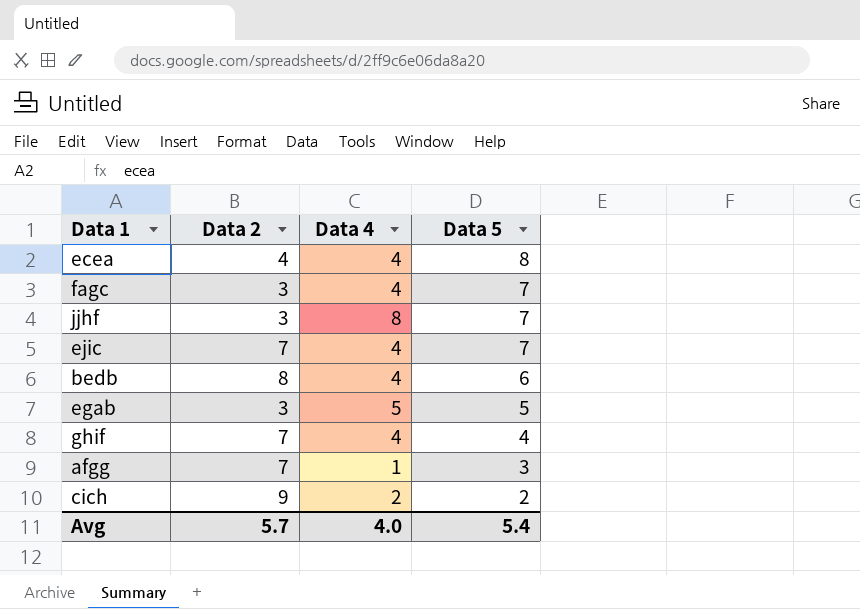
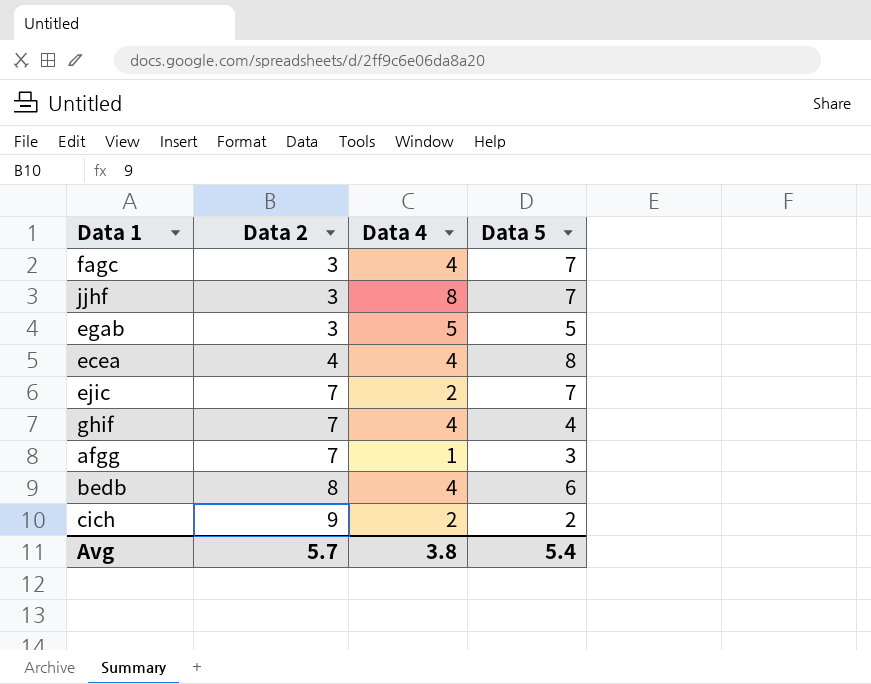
row order: Data 5 descending -> Data 2 ascending
ejic | Data 4: 4 -> 2
Avg | Data 4: 4.0 -> 3.8

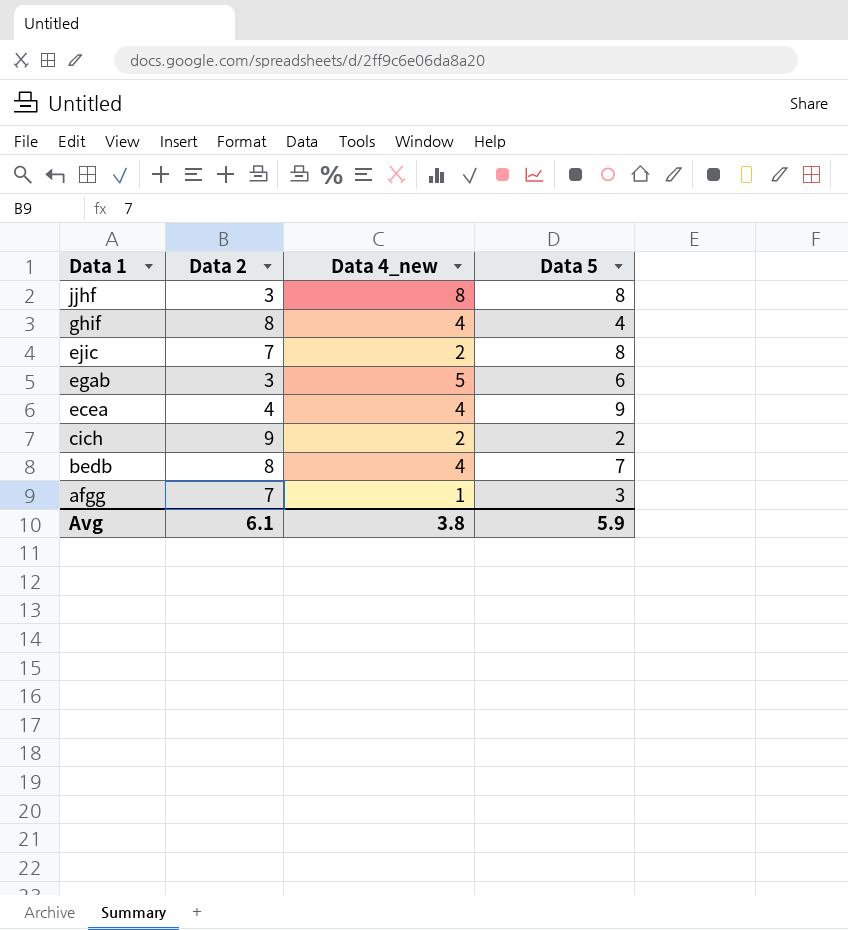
row order: Data 2 ascending -> Data 1 descending
column name: Data 4 -> Data 4_new
row fagc: 3 | 4 | 7 -> none
jjhf | Data 5: 7 -> 8
ghif | Data 2: 7 -> 8
ejic | Data 5: 7 -> 8
egab | Data 5: 5 -> 6
ecea | Data 5: 8 -> 9
bedb | Data 5: 6 -> 7
Avg | Data 2: 5.7 -> 6.1
Avg | Data 5: 5.4 -> 5.9

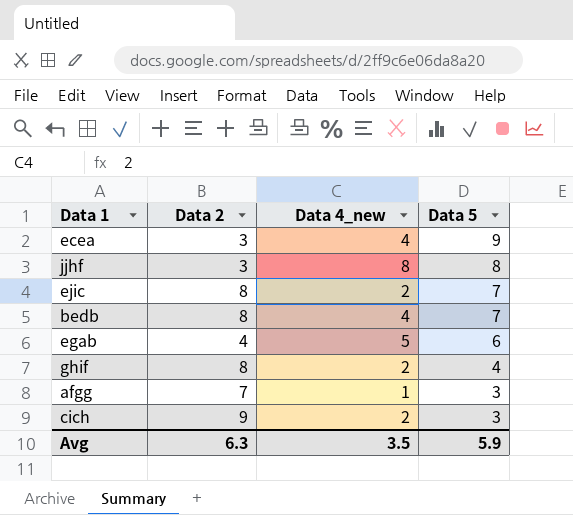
row order: Data 1 descending -> Data 5 descending
ecea | Data 2: 4 -> 3
ejic | Data 2: 7 -> 8
ejic | Data 5: 8 -> 7
egab | Data 2: 3 -> 4
ghif | Data 4_new: 4 -> 2
cich | Data 5: 2 -> 3
Avg | Data 2: 6.1 -> 6.3
Avg | Data 4_new: 3.8 -> 3.5

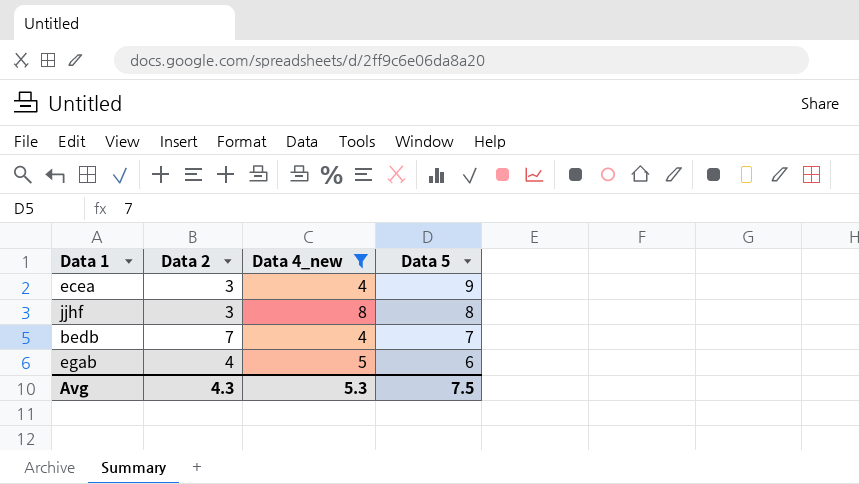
filter: none -> Data 4_new >= 4
bedb | Data 2: 8 -> 7
Avg | Data 2: 6.3 -> 4.3
Avg | Data 4_new: 3.5 -> 5.3
Avg | Data 5: 5.9 -> 7.5

